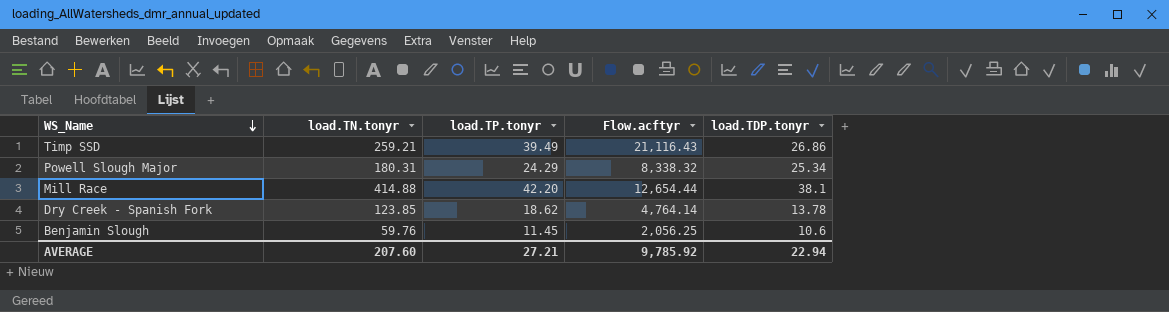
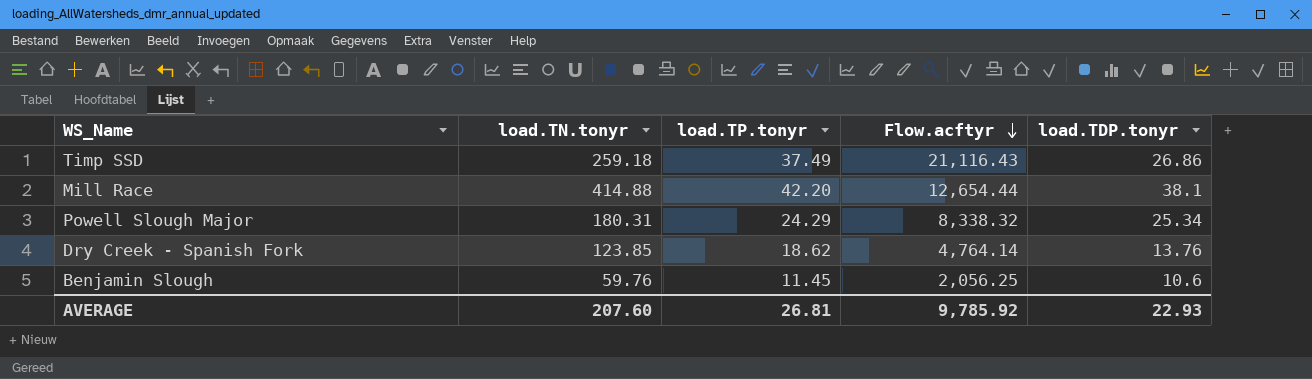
row order: WS_Name descending -> Flow.acftyr descending
Timp SSD | load.TN.tonyr: 259.21 -> 259.18
Timp SSD | load.TP.tonyr: 39.49 -> 37.49
Dry Creek - Spanish Fork | load.TDP.tonyr: 13.78 -> 13.76
AVERAGE | load.TP.tonyr: 27.21 -> 26.81
AVERAGE | load.TDP.tonyr: 22.94 -> 22.93

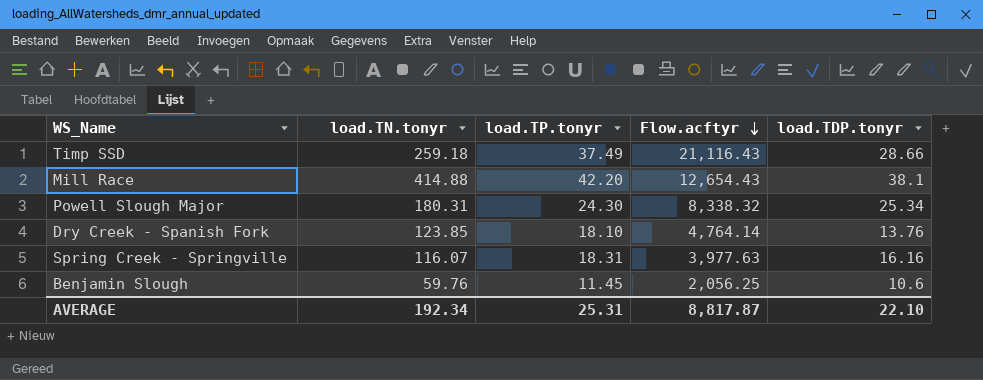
Timp SSD | load.TDP.tonyr: 26.86 -> 28.66
Mill Race | Flow.acftyr: 12,654.44 -> 12,654.43
Powell Slough Major | load.TP.tonyr: 24.29 -> 24.30
Dry Creek - Spanish Fork | load.TP.tonyr: 18.62 -> 18.10
row Spring Creek - Springville: none -> 116.07 | 18.31 | 3,977.63 | 16.16
AVERAGE | load.TN.tonyr: 207.60 -> 192.34
AVERAGE | load.TP.tonyr: 26.81 -> 25.31
AVERAGE | Flow.acftyr: 9,785.92 -> 8,817.87
AVERAGE | load.TDP.tonyr: 22.93 -> 22.10

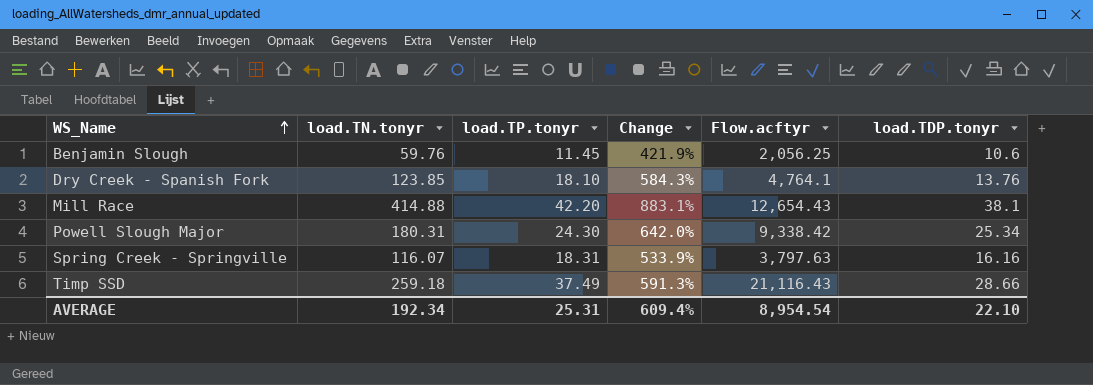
row order: Flow.acftyr descending -> WS_Name ascending
column Change | formula: none -> ([load.TN.tonyr] - [load.TP.tonyr]) / [load.TP.tonyr]
Dry Creek - Spanish Fork | Flow.acftyr: 4,764.14 -> 4,764.1
Powell Slough Major | Flow.acftyr: 8,338.32 -> 9,338.42
Spring Creek - Springville | Flow.acftyr: 3,977.63 -> 3,797.63
AVERAGE | Flow.acftyr: 8,817.87 -> 8,954.54

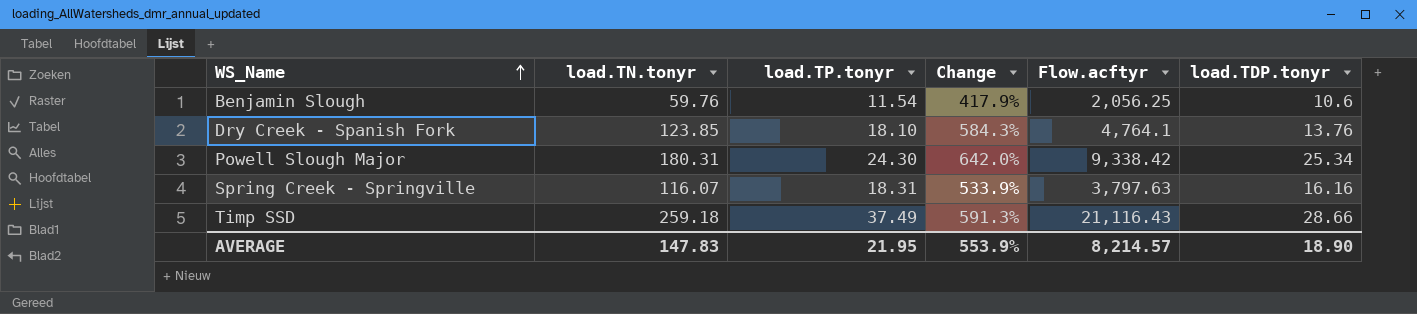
row Mill Race: 414.88 | 42.20 | 883.1% | 12,654.43 | 38.1 -> none
Benjamin Slough | load.TP.tonyr: 11.45 -> 11.54
Benjamin Slough | Change: 421.9% -> 417.9%
AVERAGE | load.TN.tonyr: 192.34 -> 147.83
AVERAGE | load.TP.tonyr: 25.31 -> 21.95
AVERAGE | Change: 609.4% -> 553.9%
AVERAGE | Flow.acftyr: 8,954.54 -> 8,214.57
AVERAGE | load.TDP.tonyr: 22.10 -> 18.90

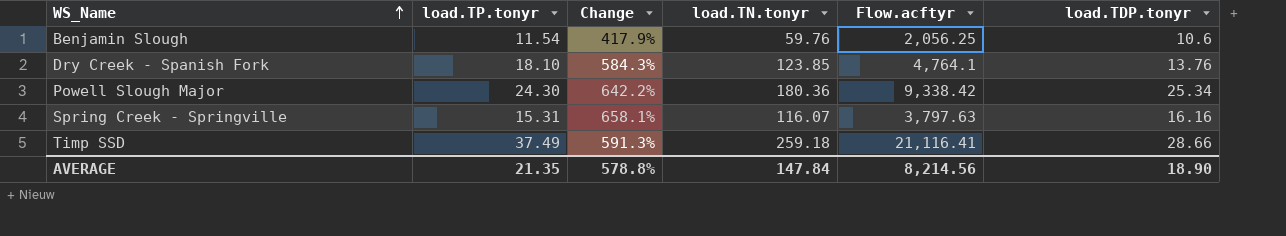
column load.TN.tonyr | position: 2 -> 4
Powell Slough Major | Change: 642.0% -> 642.2%
Powell Slough Major | load.TN.tonyr: 180.31 -> 180.36
Spring Creek - Springville | load.TP.tonyr: 18.31 -> 15.31
Spring Creek - Springville | Change: 533.9% -> 658.1%
Timp SSD | Flow.acftyr: 21,116.43 -> 21,116.41
AVERAGE | load.TP.tonyr: 21.95 -> 21.35
AVERAGE | Change: 553.9% -> 578.8%
AVERAGE | load.TN.tonyr: 147.83 -> 147.84
AVERAGE | Flow.acftyr: 8,214.57 -> 8,214.56

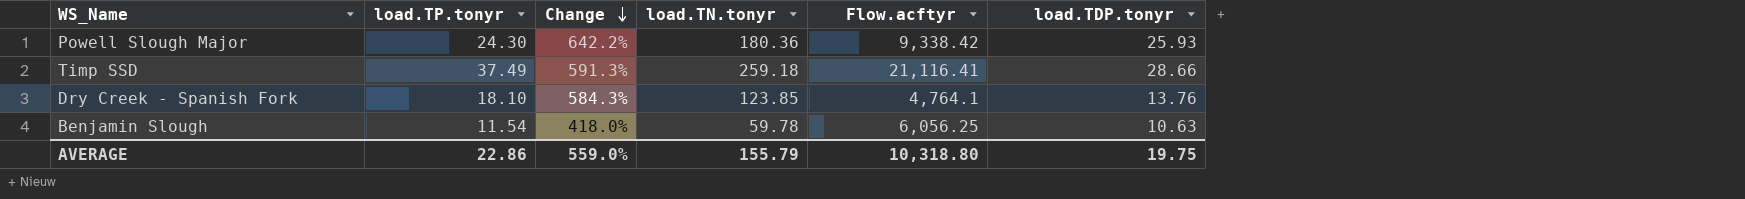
row order: WS_Name ascending -> Change descending
row Spring Creek - Springville: 15.31 | 658.1% | 116.07 | 3,797.63 | 16.16 -> none
Powell Slough Major | load.TDP.tonyr: 25.34 -> 25.93
Benjamin Slough | Change: 417.9% -> 418.0%
Benjamin Slough | load.TN.tonyr: 59.76 -> 59.78
Benjamin Slough | Flow.acftyr: 2,056.25 -> 6,056.25
Benjamin Slough | load.TDP.tonyr: 10.6 -> 10.63
AVERAGE | load.TP.tonyr: 21.35 -> 22.86
AVERAGE | Change: 578.8% -> 559.0%
AVERAGE | load.TN.tonyr: 147.84 -> 155.79
AVERAGE | Flow.acftyr: 8,214.56 -> 10,318.80
AVERAGE | load.TDP.tonyr: 18.90 -> 19.75

